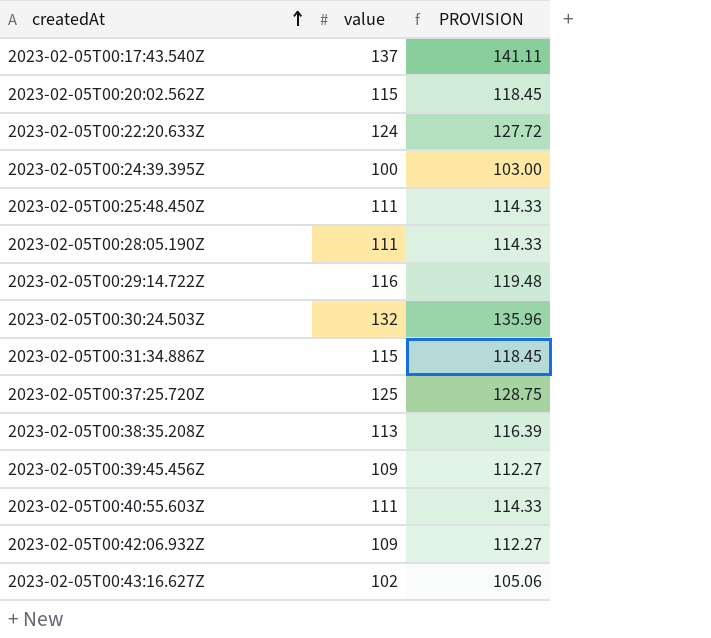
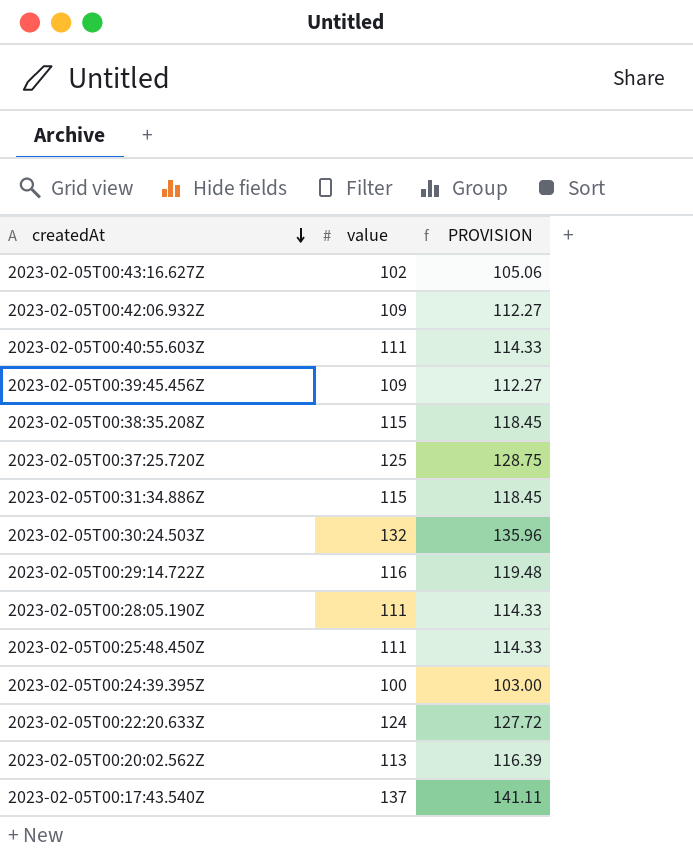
row order: createdAt ascending -> createdAt descending
2023-02-05T00:38:35.208Z | value: 113 -> 115
2023-02-05T00:38:35.208Z | PROVISION: 116.39 -> 118.45
2023-02-05T00:20:02.562Z | value: 115 -> 113
2023-02-05T00:20:02.562Z | PROVISION: 118.45 -> 116.39

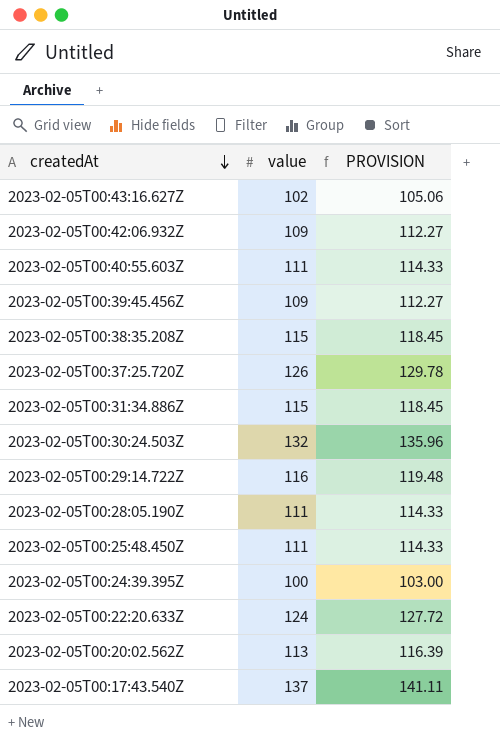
2023-02-05T00:37:25.720Z | value: 125 -> 126
2023-02-05T00:37:25.720Z | PROVISION: 128.75 -> 129.78

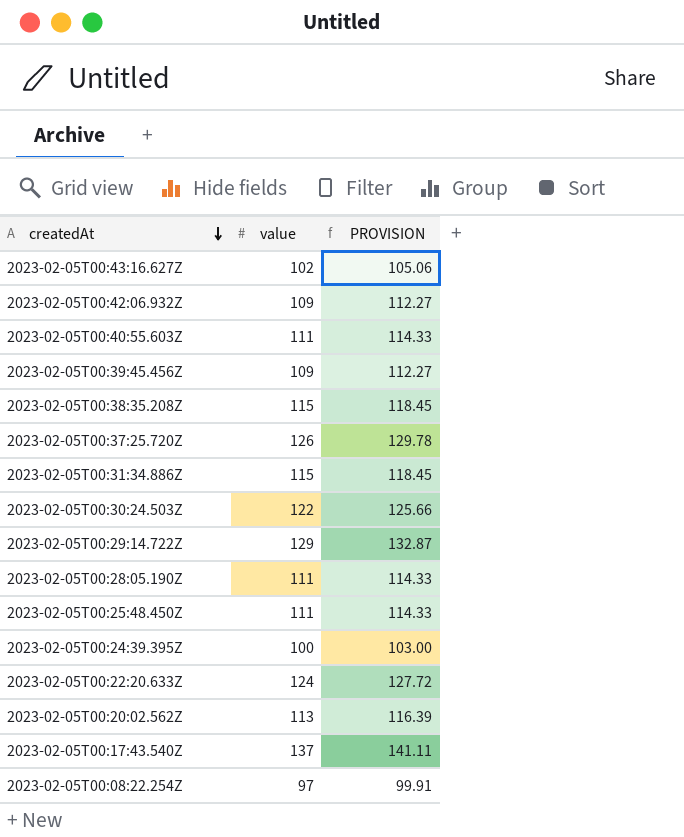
2023-02-05T00:30:24.503Z | value: 132 -> 122
2023-02-05T00:30:24.503Z | PROVISION: 135.96 -> 125.66
2023-02-05T00:29:14.722Z | value: 116 -> 129
2023-02-05T00:29:14.722Z | PROVISION: 119.48 -> 132.87
row 2023-02-05T00:08:22.254Z: none -> 97 | 99.91

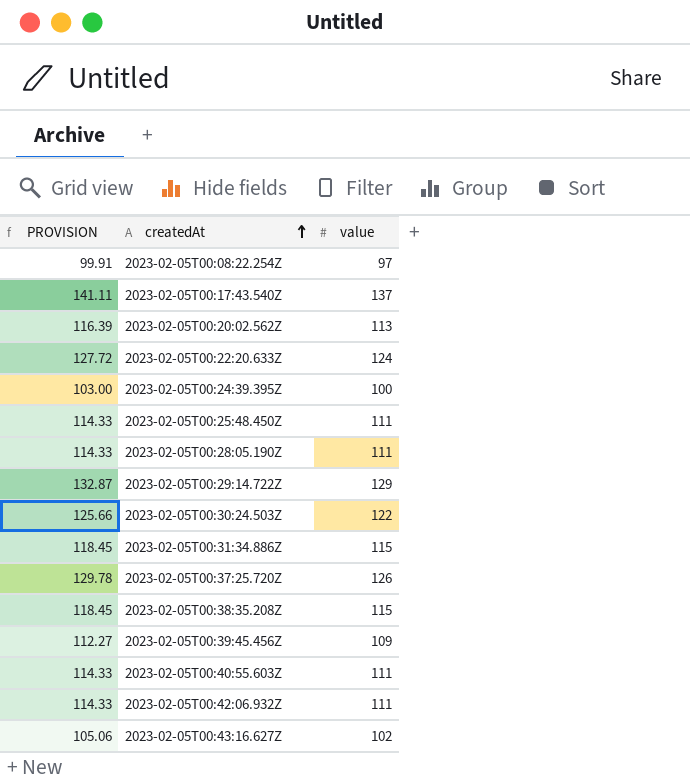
row order: createdAt descending -> createdAt ascending
column PROVISION | position: 3 -> 1
2023-02-05T00:42:06.932Z | PROVISION: 112.27 -> 114.33
2023-02-05T00:42:06.932Z | value: 109 -> 111

